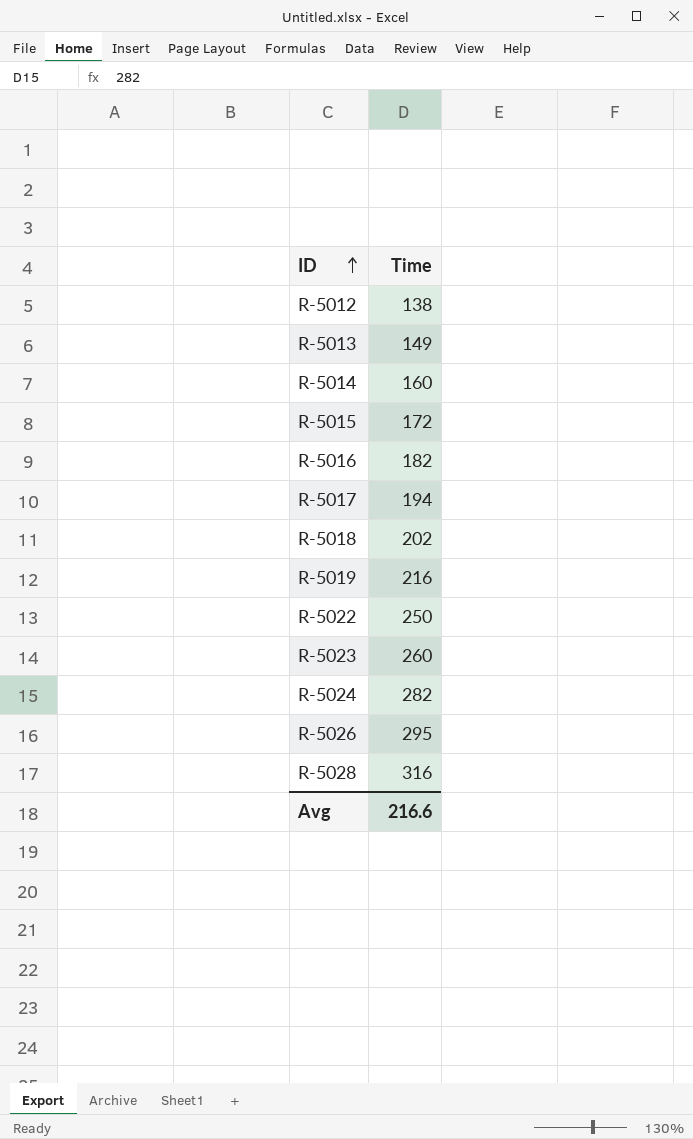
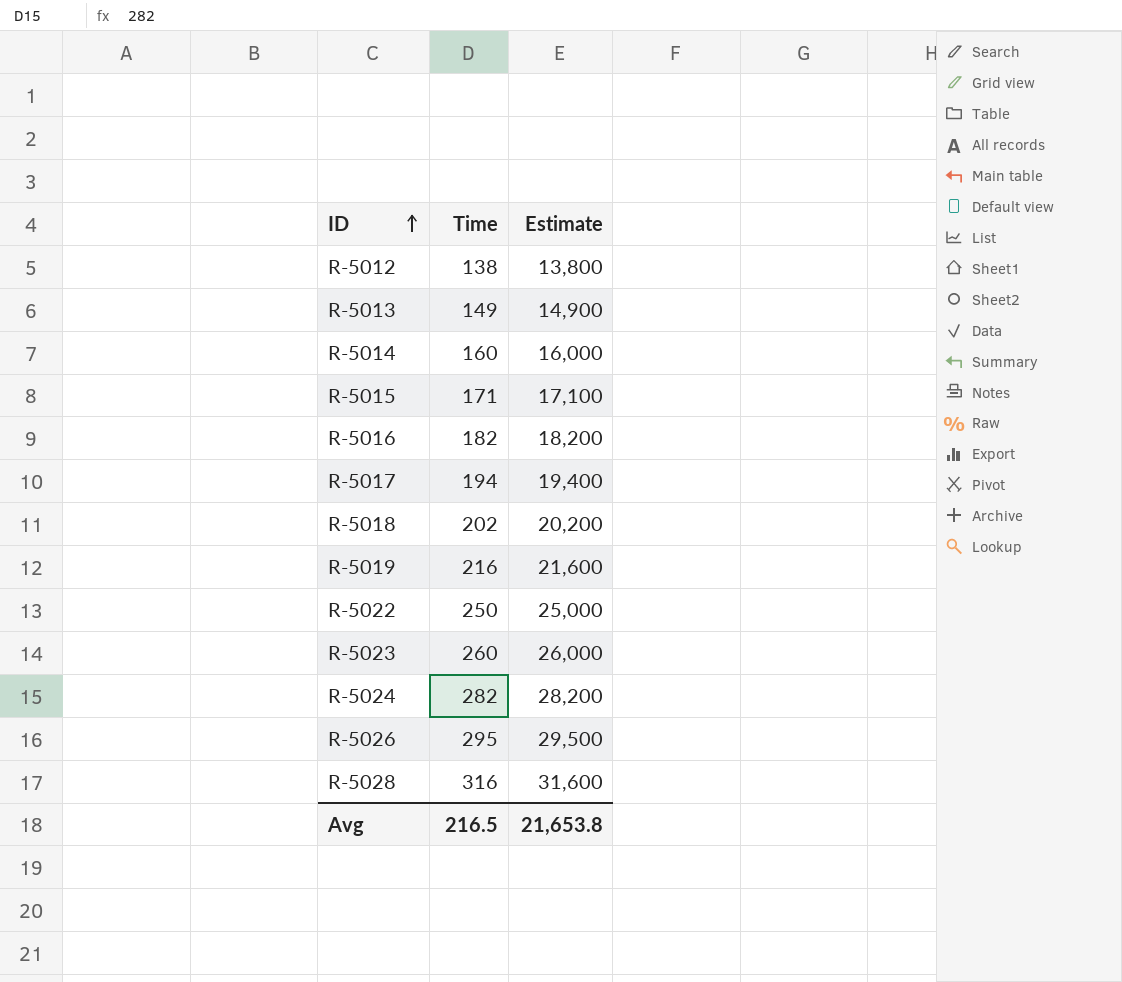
column Estimate | formula: none -> [Time] * 100
R-5015 | Time: 172 -> 171
Avg | Time: 216.6 -> 216.5

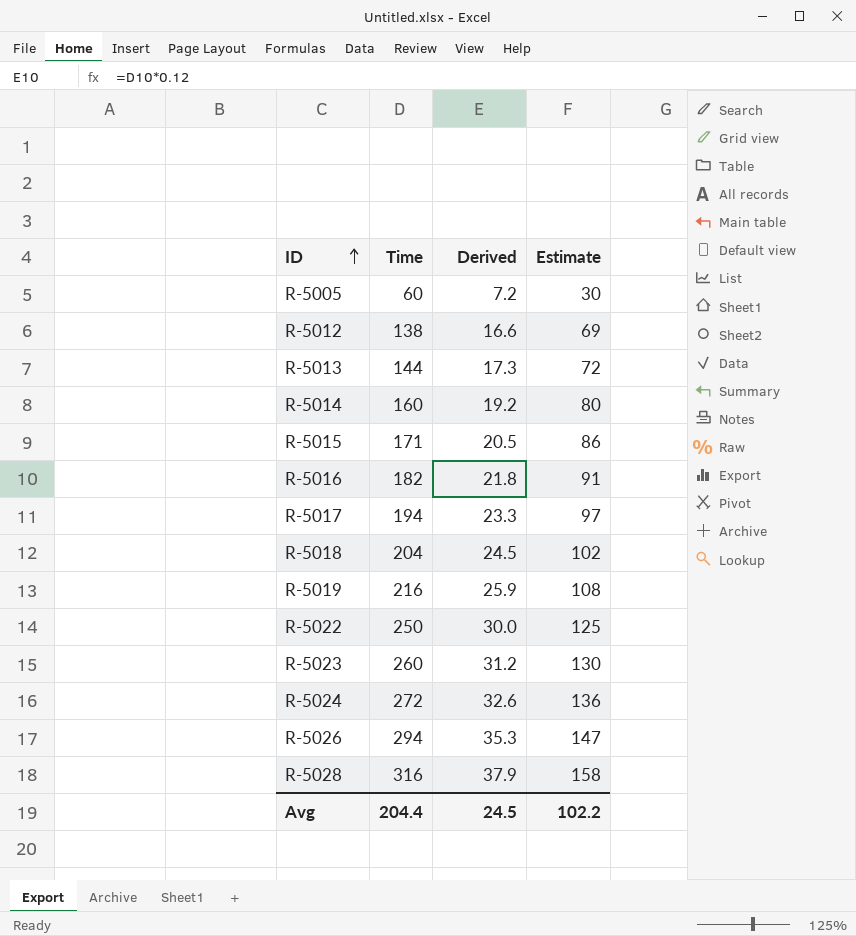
column Derived | formula: none -> [Time] * 0.12
column Estimate | formula: [Time] * 100 -> [Time] * 0.5
row R-5005: none -> 60 | 7.2 | 30
R-5013 | Time: 149 -> 144
R-5018 | Time: 202 -> 204
R-5024 | Time: 282 -> 272
R-5026 | Time: 295 -> 294
Avg | Time: 216.5 -> 204.4
Avg | Estimate: 21,653.8 -> 102.2

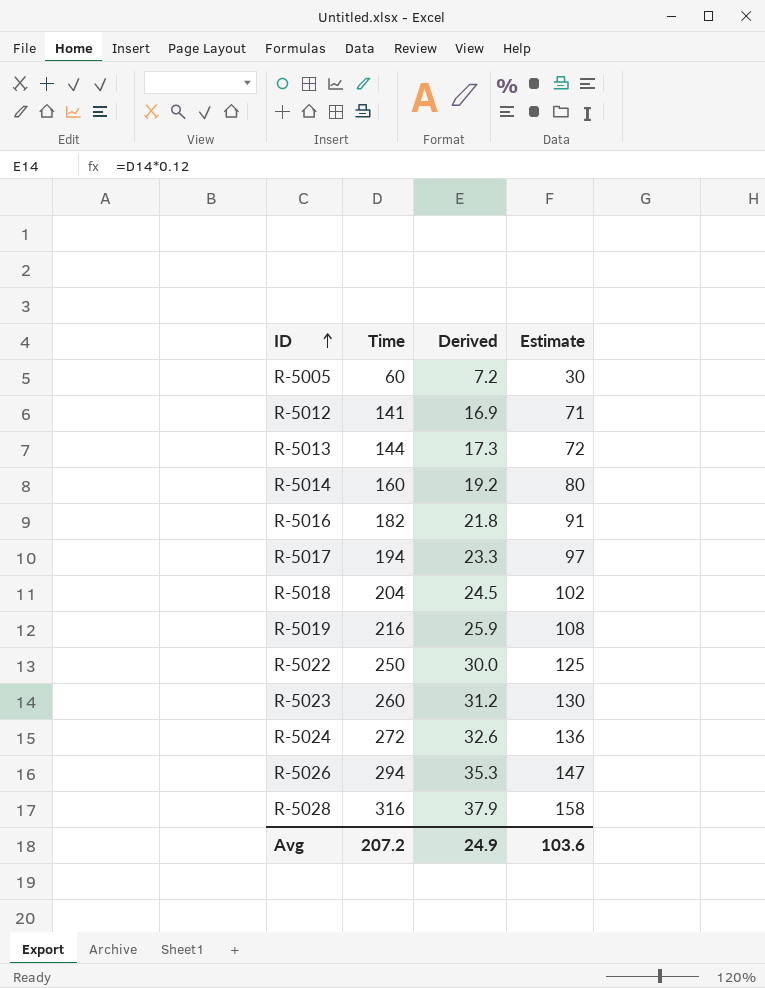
row R-5015: 171 | 20.5 | 86 -> none
R-5012 | Time: 138 -> 141
R-5012 | Derived: 16.6 -> 16.9
R-5012 | Estimate: 69 -> 71
Avg | Time: 204.4 -> 207.2
Avg | Derived: 24.5 -> 24.9
Avg | Estimate: 102.2 -> 103.6

